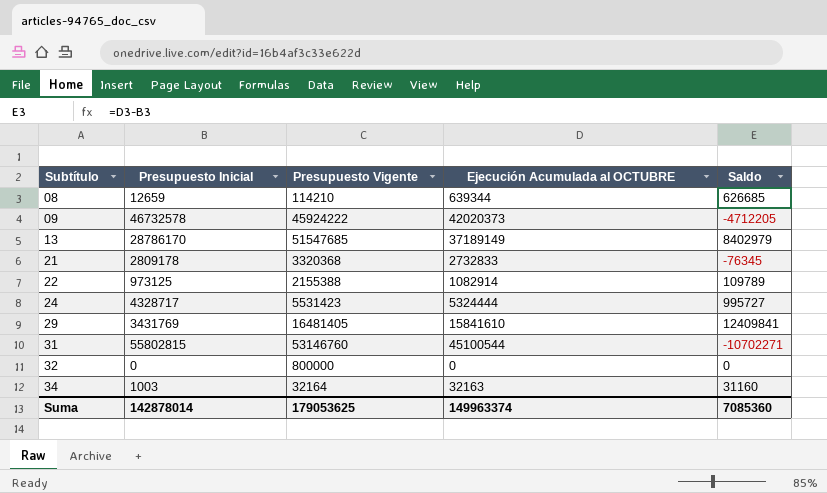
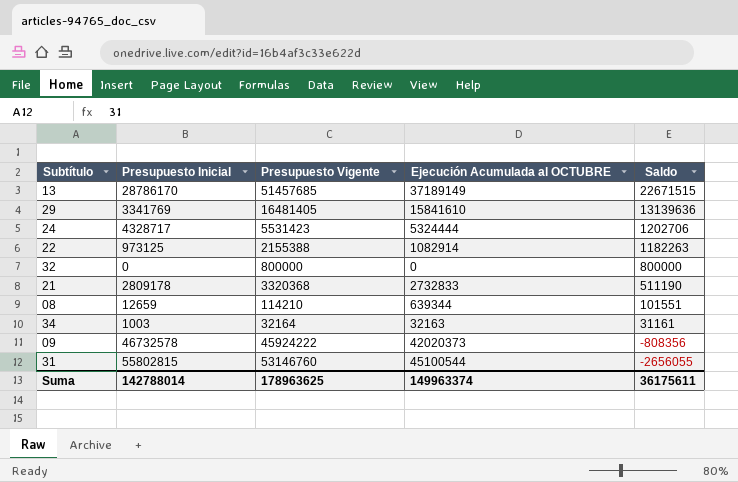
row order: Subtítulo ascending -> Saldo descending
column Saldo | formula: [Ejecución Acumulada al OCTUBRE] - [Presupuesto Inicial] -> [Presupuesto Vigente] - [Presupuesto Inicial]
13 | Presupuesto Vigente: 51547685 -> 51457685
29 | Presupuesto Inicial: 3431769 -> 3341769
Suma | Presupuesto Inicial: 142878014 -> 142788014
Suma | Presupuesto Vigente: 179053625 -> 178963625
Suma | Saldo: 7085360 -> 36175611

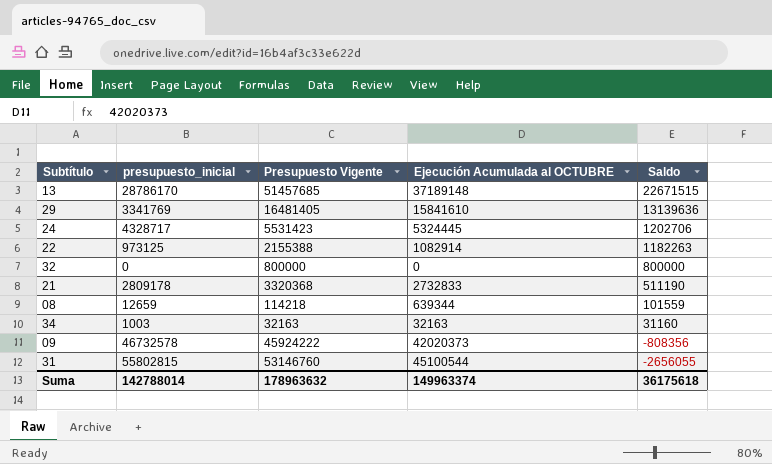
column name: Presupuesto Inicial -> presupuesto_inicial
13 | Ejecución Acumulada al OCTUBRE: 37189149 -> 37189148
24 | Ejecución Acumulada al OCTUBRE: 5324444 -> 5324445
08 | Presupuesto Vigente: 114210 -> 114218
08 | Saldo: 101551 -> 101559
34 | Presupuesto Vigente: 32164 -> 32163
34 | Saldo: 31161 -> 31160
Suma | Presupuesto Vigente: 178963625 -> 178963632
Suma | Saldo: 36175611 -> 36175618

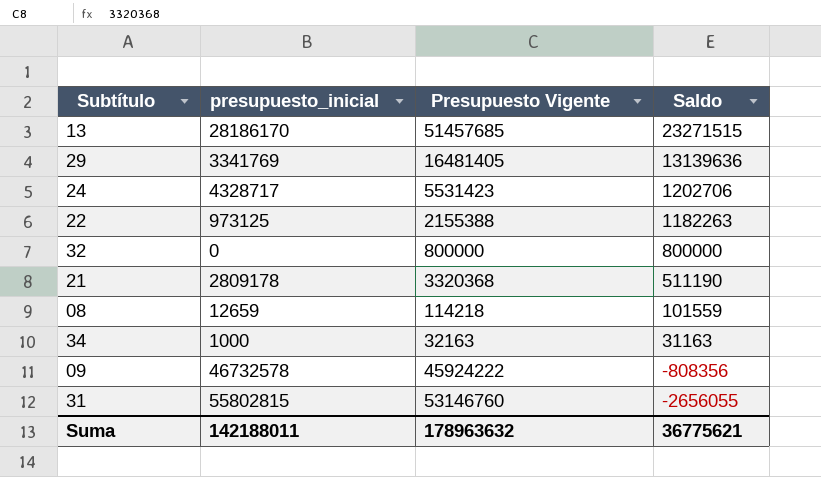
column Ejecución Acumulada al OCTUBRE | position: 4 -> none
13 | presupuesto_inicial: 28786170 -> 28186170
13 | Saldo: 22671515 -> 23271515
34 | presupuesto_inicial: 1003 -> 1000
34 | Saldo: 31160 -> 31163
Suma | presupuesto_inicial: 142788014 -> 142188011
Suma | Saldo: 36175618 -> 36775621

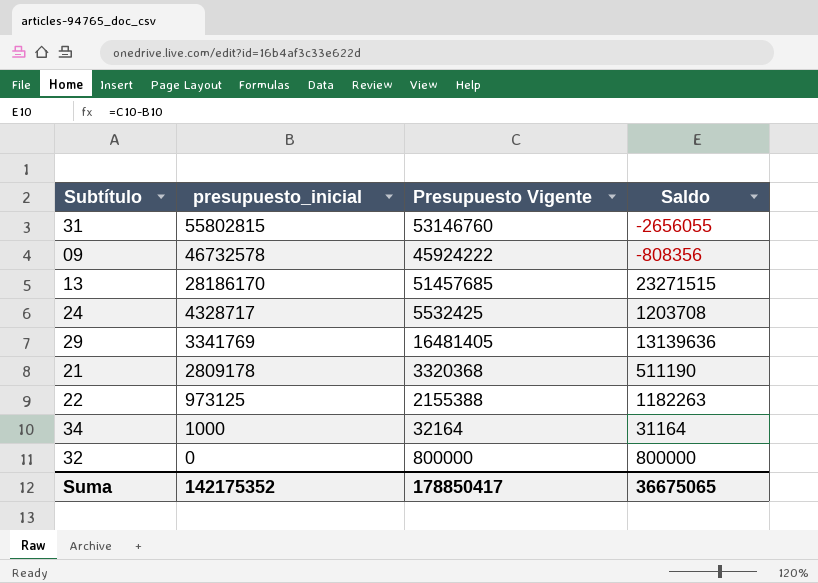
row order: Saldo descending -> presupuesto_inicial descending
row 08: 12659 | 114218 | 101559 -> none
24 | Presupuesto Vigente: 5531423 -> 5532425
24 | Saldo: 1202706 -> 1203708
34 | Presupuesto Vigente: 32163 -> 32164
34 | Saldo: 31163 -> 31164
Suma | presupuesto_inicial: 142188011 -> 142175352
Suma | Presupuesto Vigente: 178963632 -> 178850417
Suma | Saldo: 36775621 -> 36675065

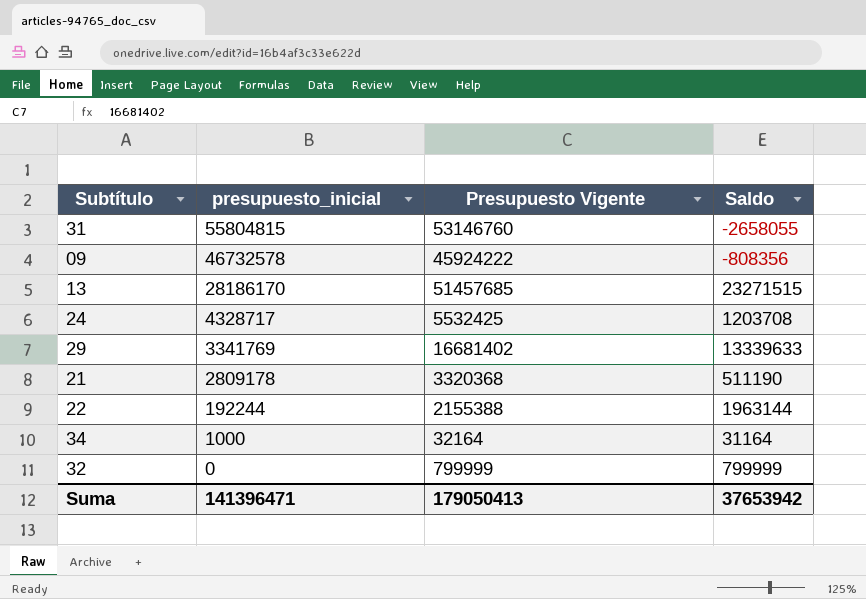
31 | presupuesto_inicial: 55802815 -> 55804815
31 | Saldo: -2656055 -> -2658055
29 | Presupuesto Vigente: 16481405 -> 16681402
29 | Saldo: 13139636 -> 13339633
22 | presupuesto_inicial: 973125 -> 192244
22 | Saldo: 1182263 -> 1963144
32 | Presupuesto Vigente: 800000 -> 799999
32 | Saldo: 800000 -> 799999
Suma | presupuesto_inicial: 142175352 -> 141396471
Suma | Presupuesto Vigente: 178850417 -> 179050413
Suma | Saldo: 36675065 -> 37653942

